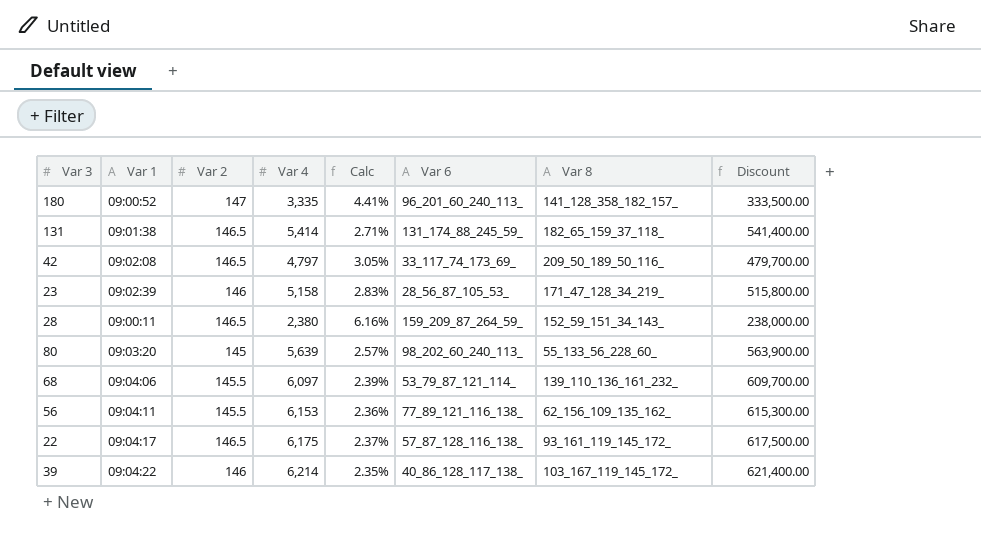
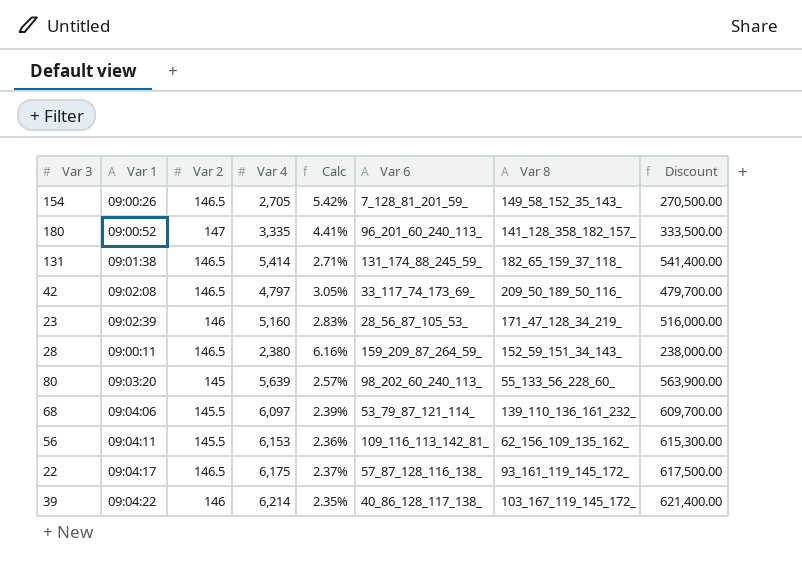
row 154: none -> 09:00:26 | 146.5 | 2,705 | 5.42% | 7_128_81_201_59_ | 149_58_152_35_143_ | 270,500.00
23 | Var 4: 5,158 -> 5,160
23 | Discount: 515,800.00 -> 516,000.00
56 | Var 6: 77_89_121_116_138_ -> 109_116_113_142_81_

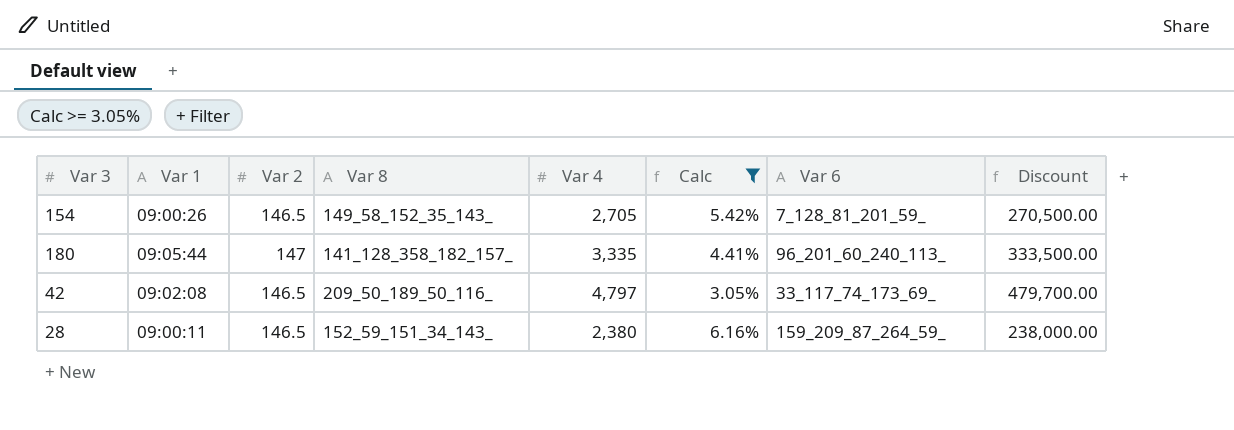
filter: none -> Calc >= 3.05%
column Var 8 | position: 7 -> 4
180 | Var 1: 09:00:52 -> 09:05:44

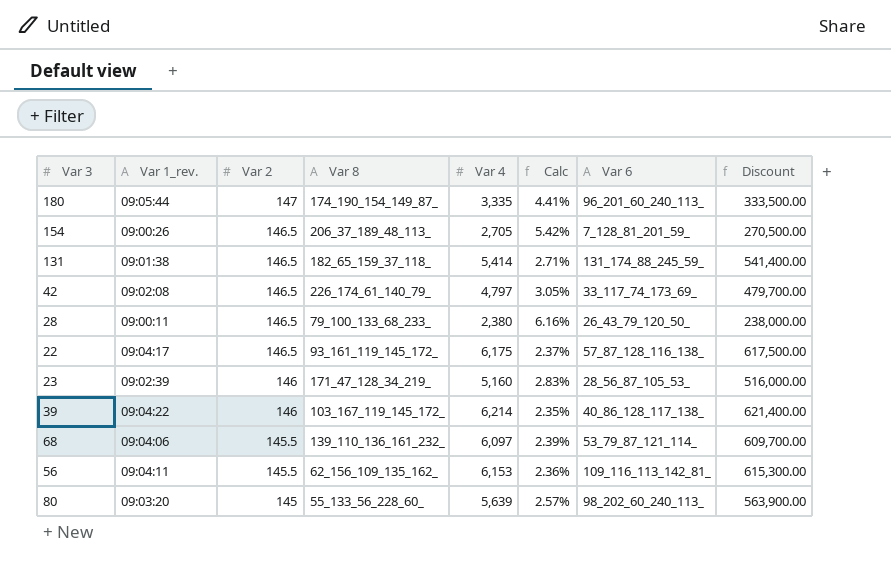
filter: Calc >= 3.05% -> none
row order: none -> Var 2 descending
column name: Var 1 -> Var 1_rev.
180 | Var 8: 141_128_358_182_157_ -> 174_190_154_149_87_
154 | Var 8: 149_58_152_35_143_ -> 206_37_189_48_113_
42 | Var 8: 209_50_189_50_116_ -> 226_174_61_140_79_
28 | Var 8: 152_59_151_34_143_ -> 79_100_133_68_233_
28 | Var 6: 159_209_87_264_59_ -> 26_43_79_120_50_

